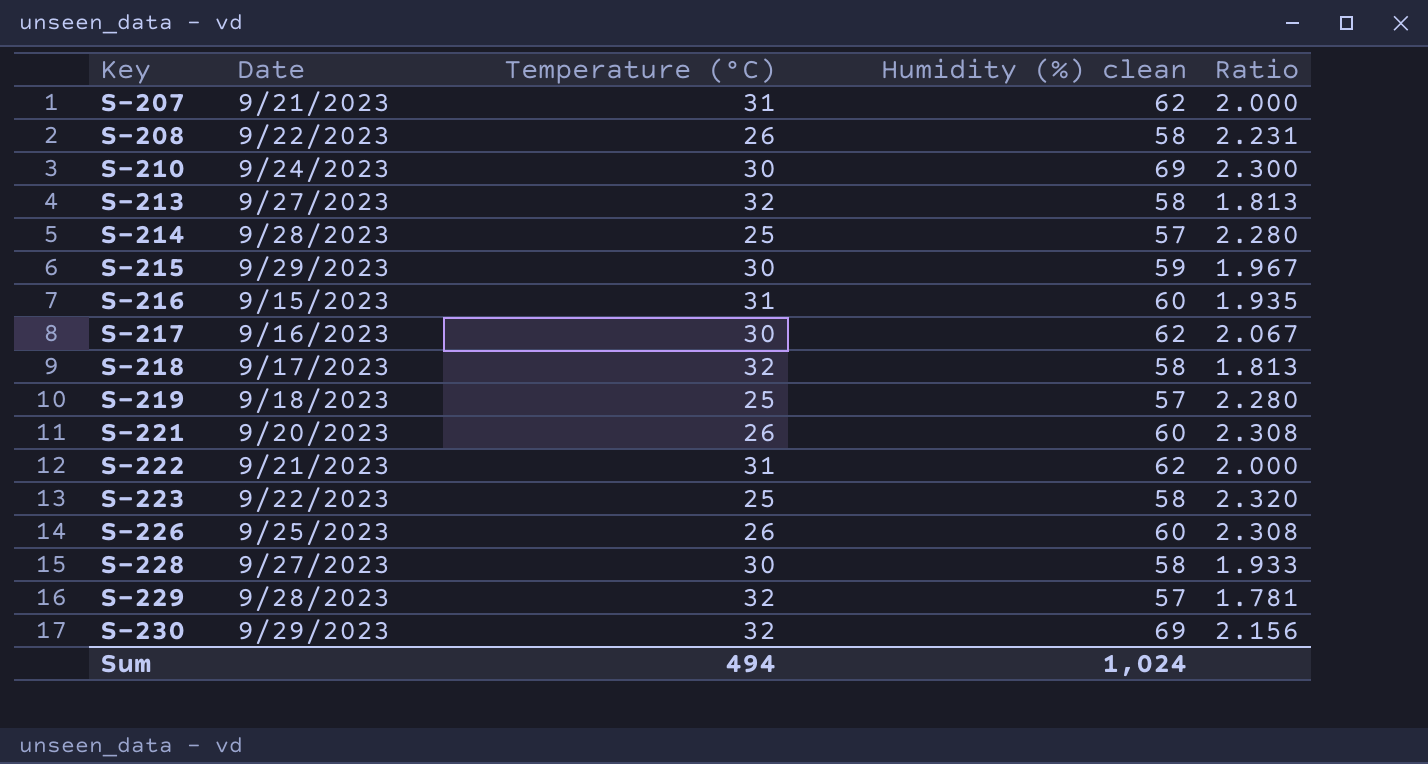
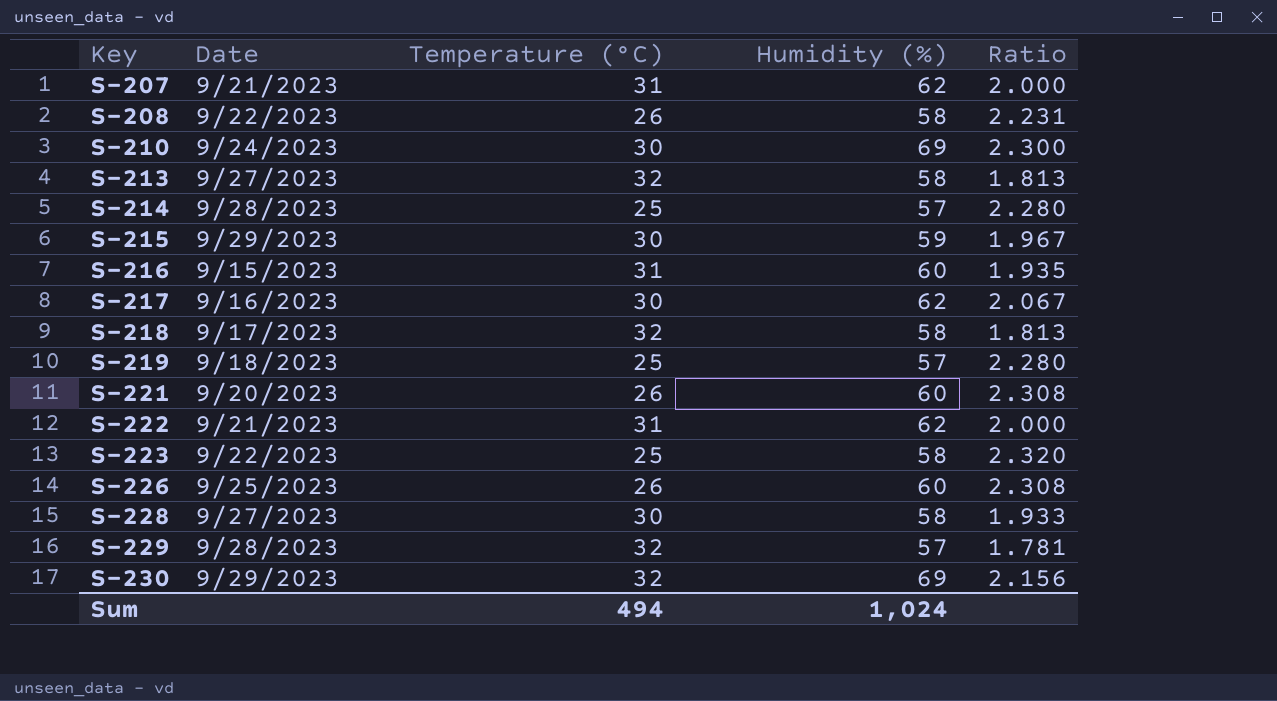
column name: Humidity (%) clean -> Humidity (%)

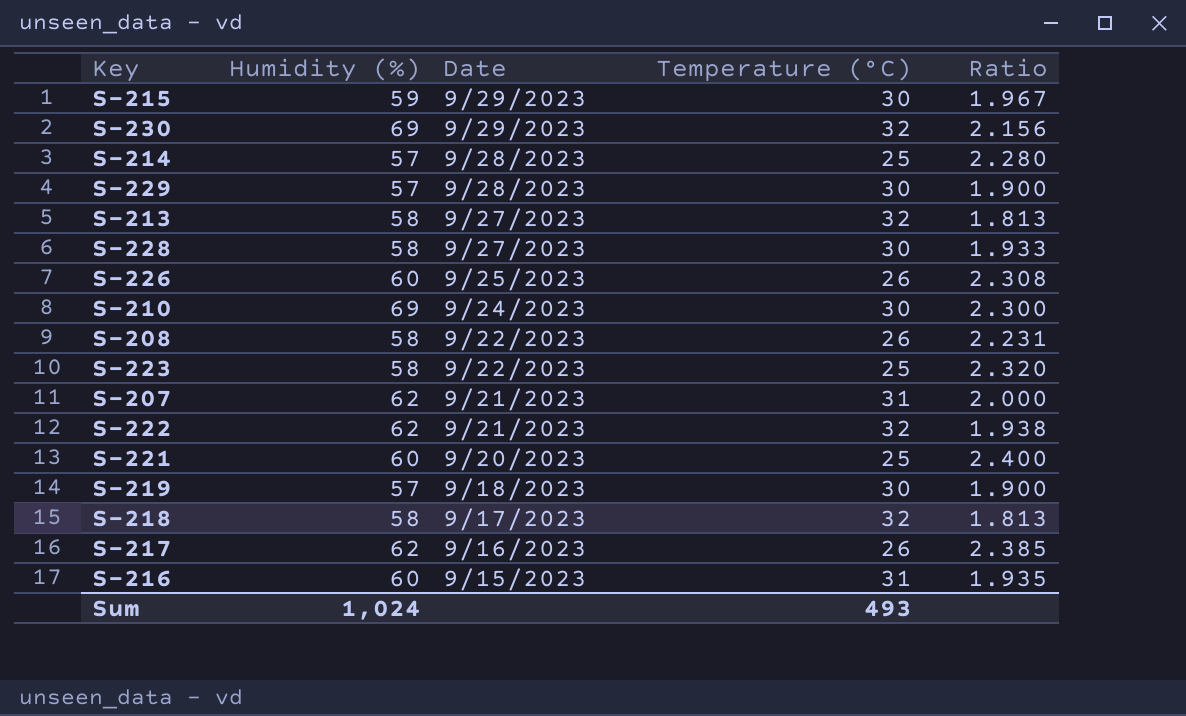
row order: Key ascending -> Date descending
column Humidity (%) | position: 4 -> 2
S-229 | Temperature (°C): 32 -> 30
S-229 | Ratio: 1.781 -> 1.900
S-222 | Temperature (°C): 31 -> 32
S-222 | Ratio: 2.000 -> 1.938
S-221 | Temperature (°C): 26 -> 25
S-221 | Ratio: 2.308 -> 2.400
S-219 | Temperature (°C): 25 -> 30
S-219 | Ratio: 2.280 -> 1.900
S-217 | Temperature (°C): 30 -> 26
S-217 | Ratio: 2.067 -> 2.385
Sum | Temperature (°C): 494 -> 493

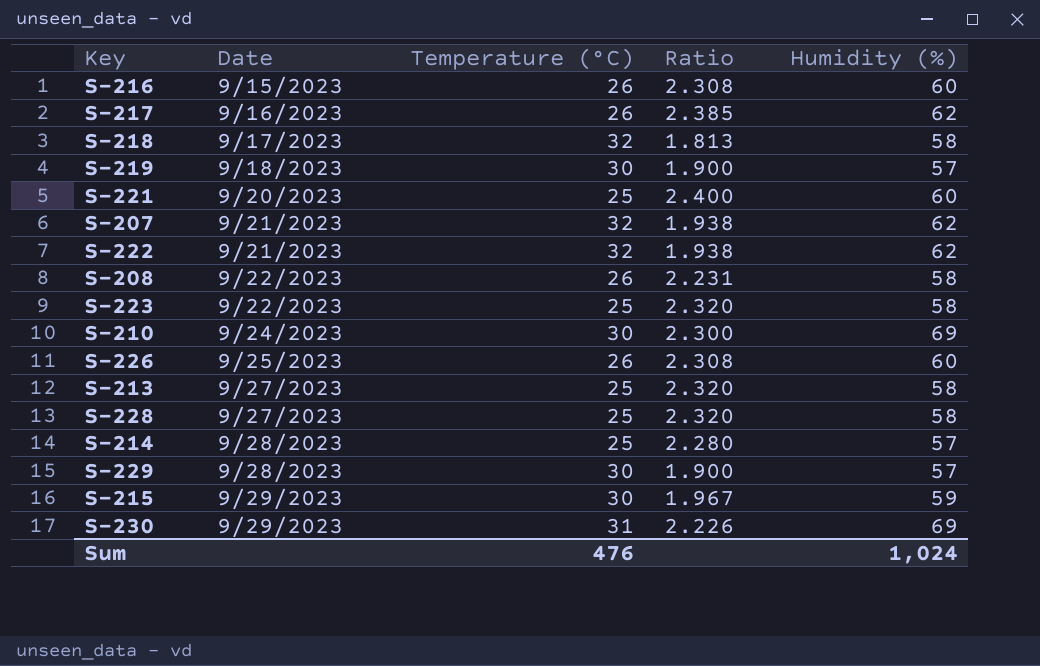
row order: Date descending -> Date ascending
column Humidity (%) | position: 2 -> 5
S-216 | Temperature (°C): 31 -> 26
S-216 | Ratio: 1.935 -> 2.308
S-207 | Temperature (°C): 31 -> 32
S-207 | Ratio: 2.000 -> 1.938
S-213 | Temperature (°C): 32 -> 25
S-213 | Ratio: 1.813 -> 2.320
S-228 | Temperature (°C): 30 -> 25
S-228 | Ratio: 1.933 -> 2.320
S-230 | Temperature (°C): 32 -> 31
S-230 | Ratio: 2.156 -> 2.226
Sum | Temperature (°C): 493 -> 476

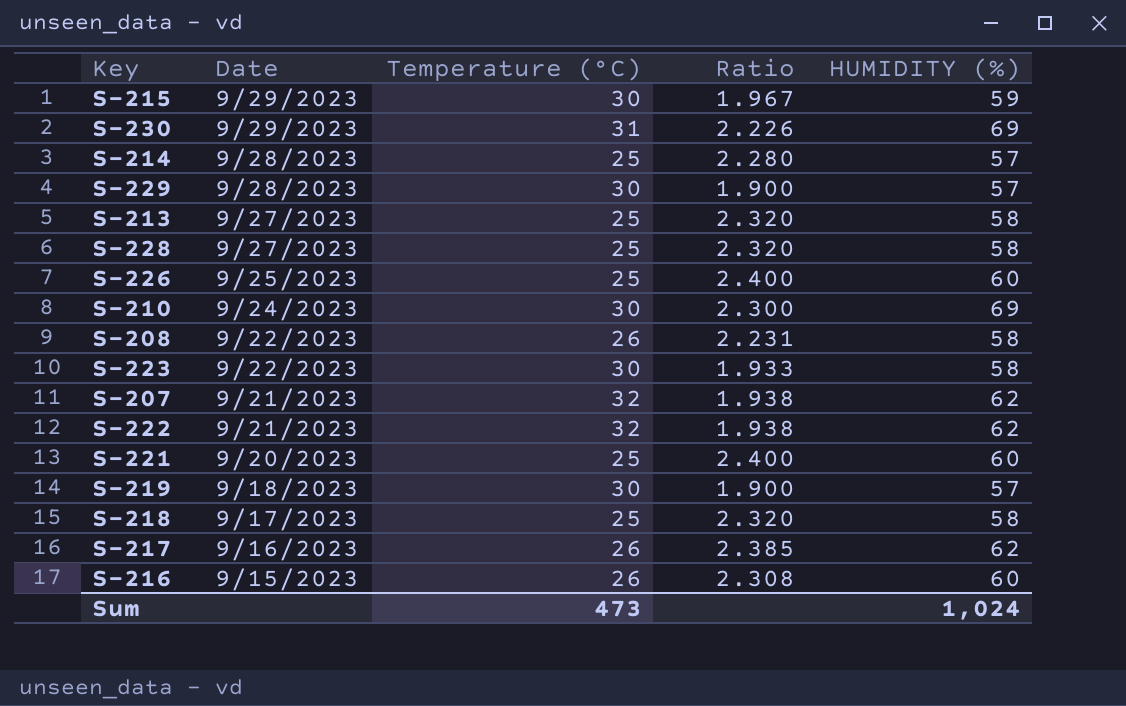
row order: Date ascending -> Date descending
column name: Humidity (%) -> HUMIDITY (%)
S-226 | Temperature (°C): 26 -> 25
S-226 | Ratio: 2.308 -> 2.400
S-223 | Temperature (°C): 25 -> 30
S-223 | Ratio: 2.320 -> 1.933
S-218 | Temperature (°C): 32 -> 25
S-218 | Ratio: 1.813 -> 2.320
Sum | Temperature (°C): 476 -> 473

